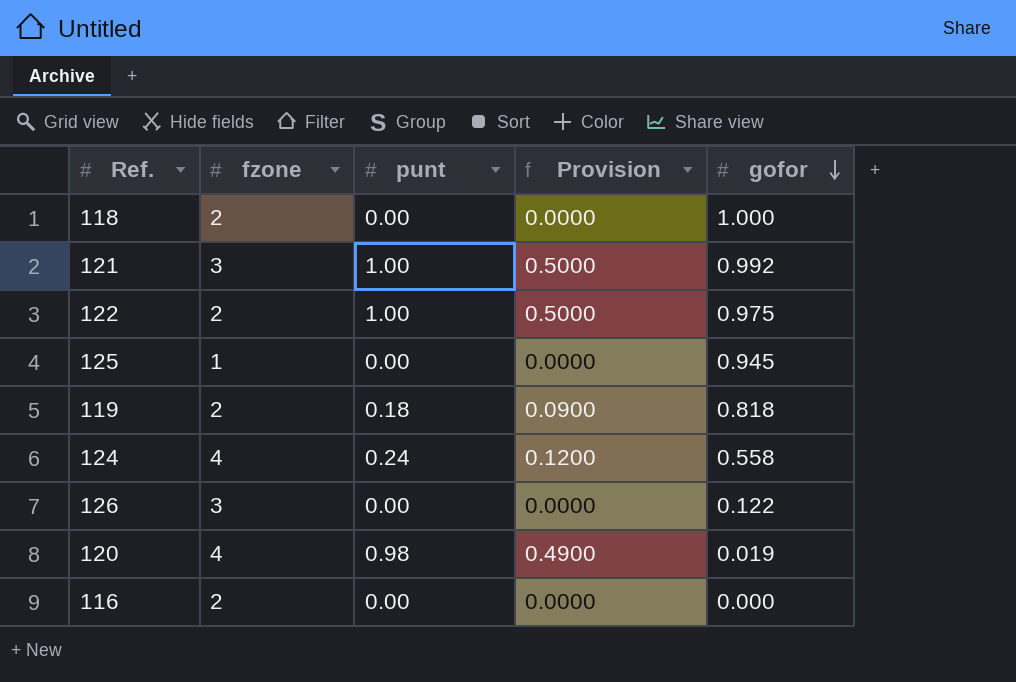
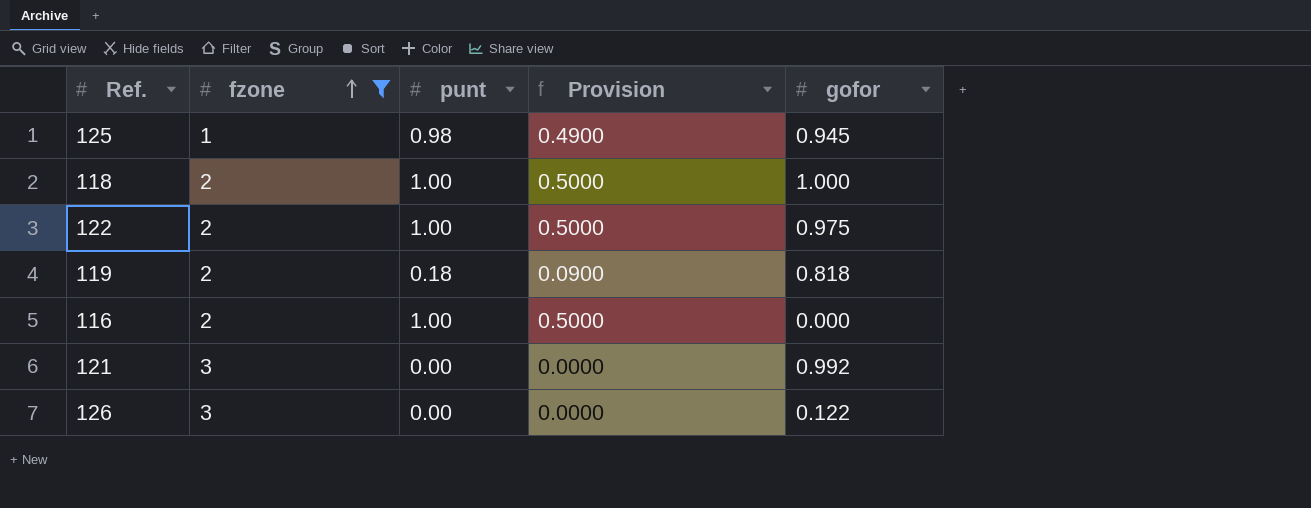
filter: none -> fzone != 4
row order: gofor descending -> fzone ascending
125 | punt: 0.00 -> 0.98
125 | Provision: 0.0000 -> 0.4900
118 | punt: 0.00 -> 1.00
118 | Provision: 0.0000 -> 0.5000
116 | punt: 0.00 -> 1.00
116 | Provision: 0.0000 -> 0.5000
121 | punt: 1.00 -> 0.00
121 | Provision: 0.5000 -> 0.0000

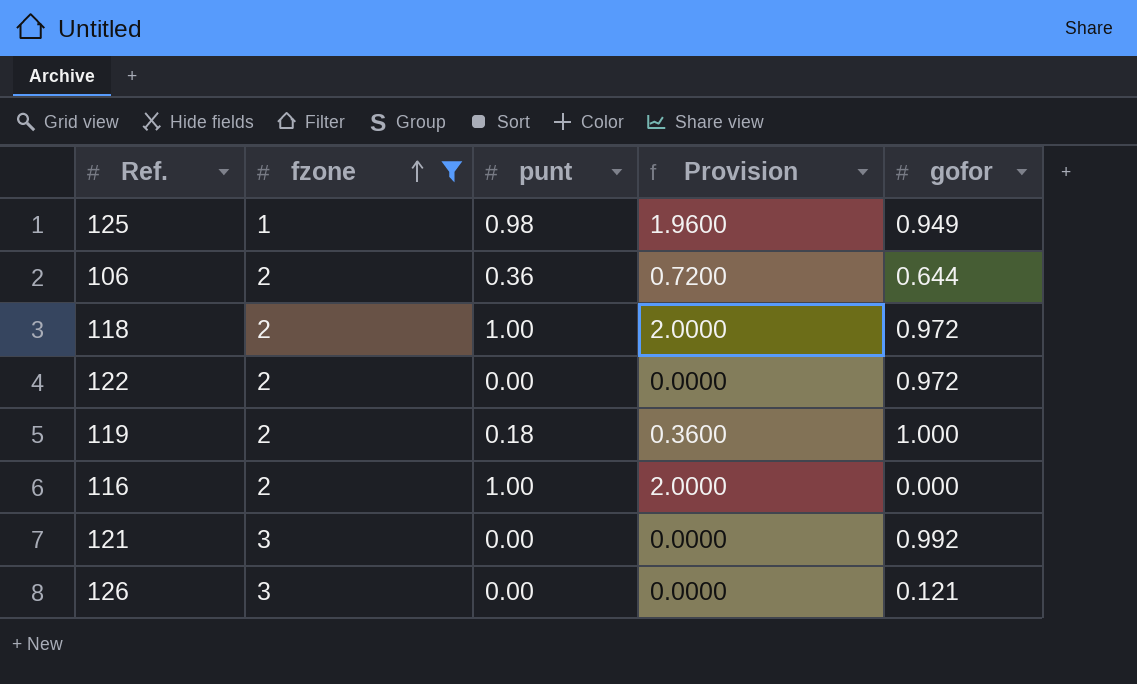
column Provision | formula: [punt] * 0.5 -> [punt] * 2
125 | gofor: 0.945 -> 0.949
row 106: none -> 2 | 0.36 | 0.7200 | 0.644
118 | gofor: 1.000 -> 0.972
122 | punt: 1.00 -> 0.00
122 | gofor: 0.975 -> 0.972
119 | gofor: 0.818 -> 1.000
126 | gofor: 0.122 -> 0.121

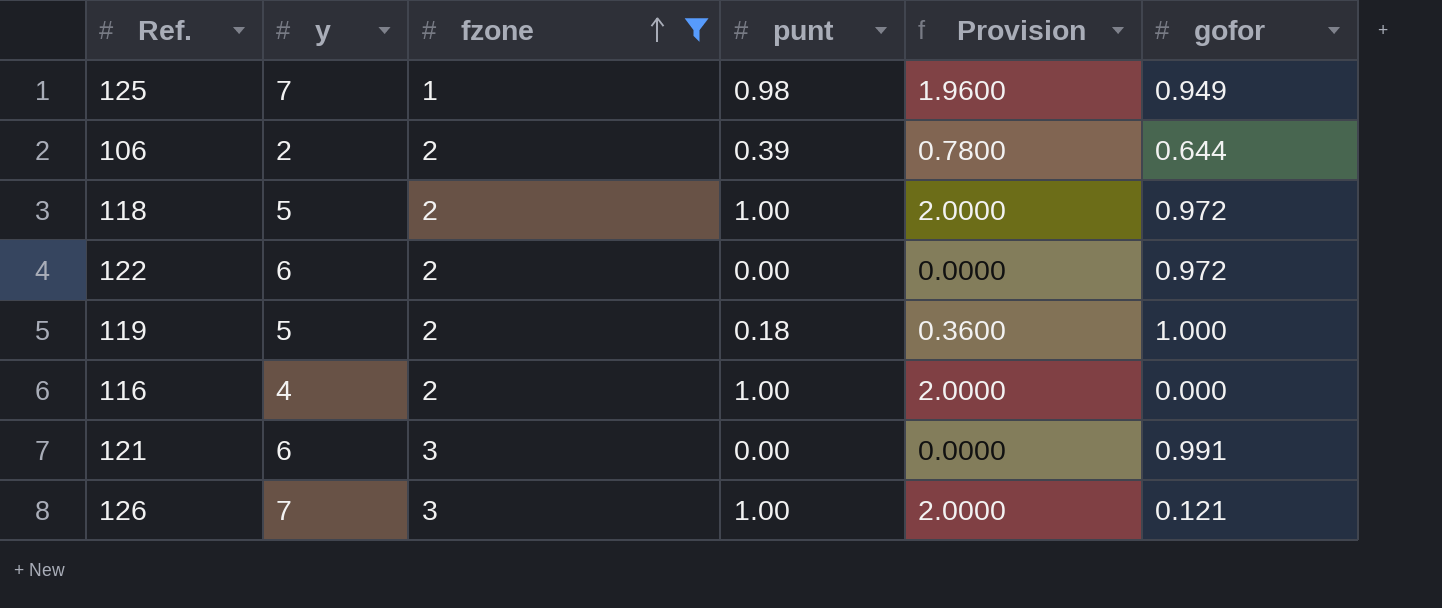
column y | position: none -> 2
106 | punt: 0.36 -> 0.39
106 | Provision: 0.7200 -> 0.7800
121 | gofor: 0.992 -> 0.991
126 | punt: 0.00 -> 1.00
126 | Provision: 0.0000 -> 2.0000

